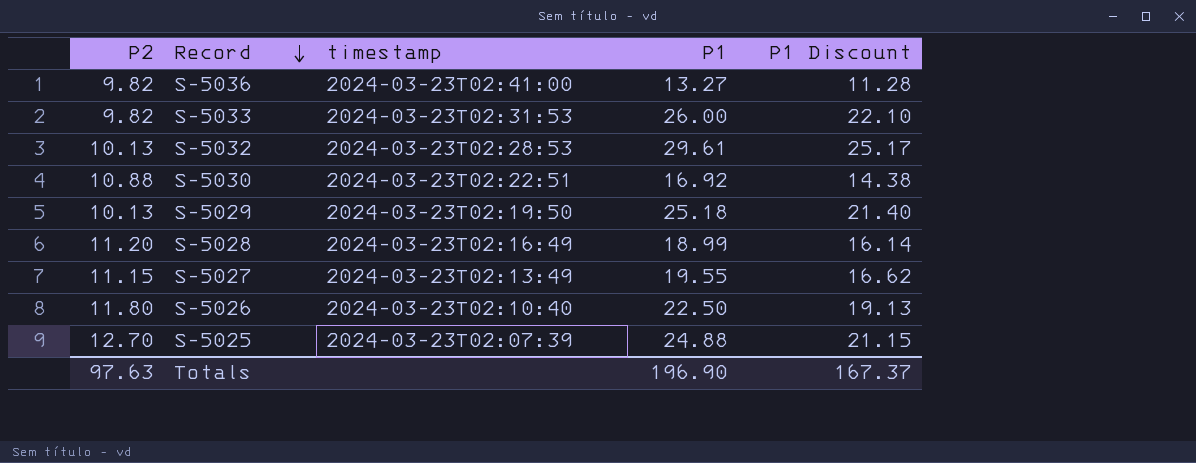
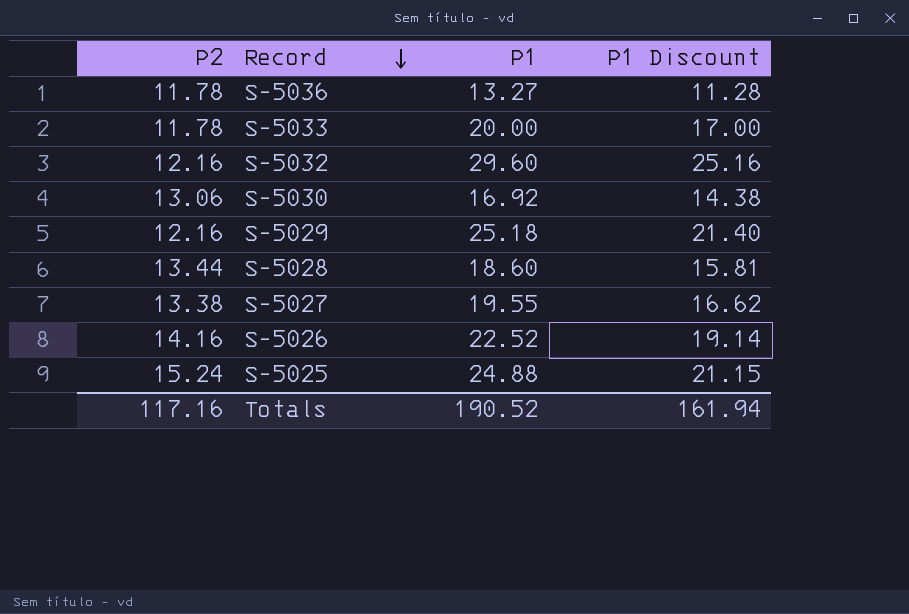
column timestamp | position: 3 -> none
S-5036 | P2: 9.82 -> 11.78
S-5033 | P2: 9.82 -> 11.78
S-5033 | P1: 26.00 -> 20.00
S-5033 | P1 Discount: 22.10 -> 17.00
S-5032 | P2: 10.13 -> 12.16
S-5032 | P1: 29.61 -> 29.60
S-5032 | P1 Discount: 25.17 -> 25.16
S-5030 | P2: 10.88 -> 13.06
S-5029 | P2: 10.13 -> 12.16
S-5028 | P2: 11.20 -> 13.44
S-5028 | P1: 18.99 -> 18.60
S-5028 | P1 Discount: 16.14 -> 15.81
S-5027 | P2: 11.15 -> 13.38
S-5026 | P2: 11.80 -> 14.16
S-5026 | P1: 22.50 -> 22.52
S-5026 | P1 Discount: 19.13 -> 19.14
S-5025 | P2: 12.70 -> 15.24
Totals | P2: 97.63 -> 117.16
Totals | P1: 196.90 -> 190.52
Totals | P1 Discount: 167.37 -> 161.94

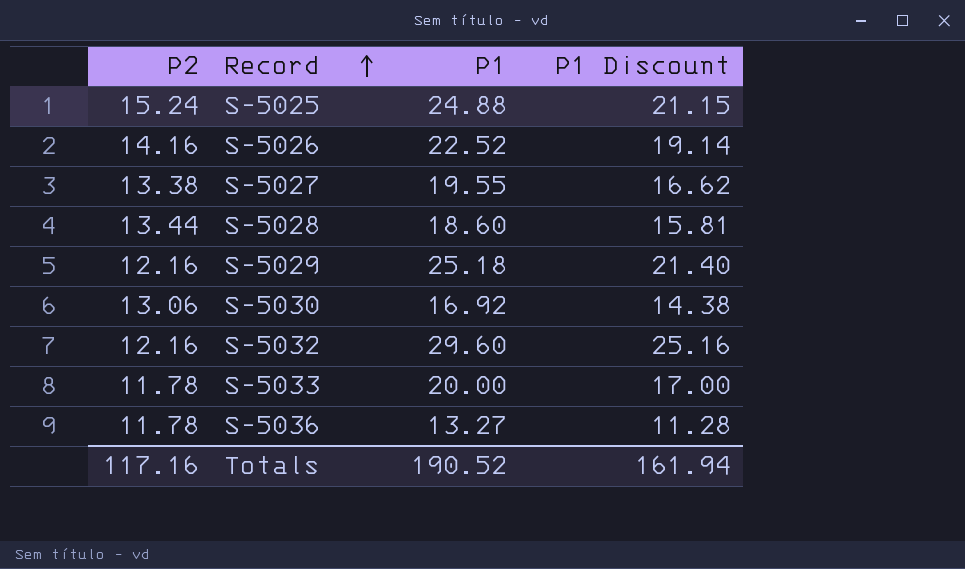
row order: Record descending -> Record ascending

